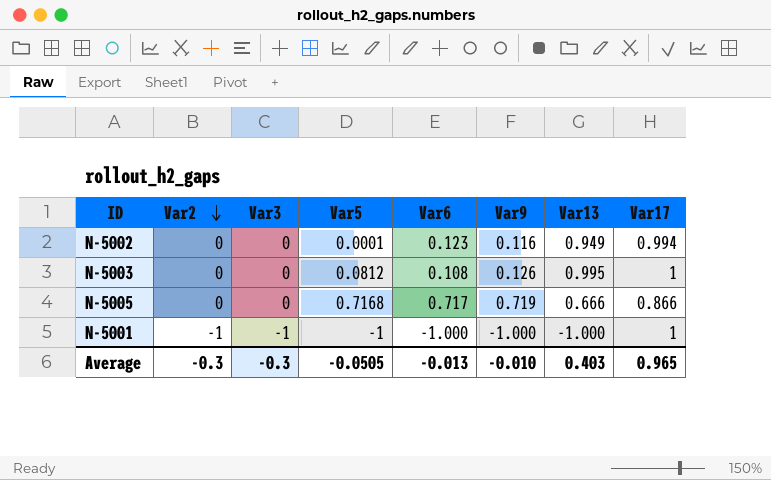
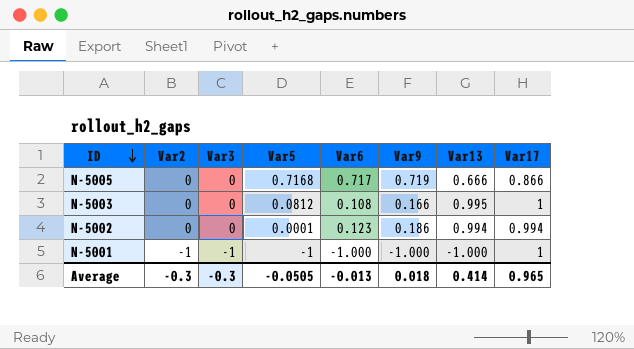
row order: Var2 descending -> ID descending
N-5003 | Var9: 0.126 -> 0.166
N-5002 | Var9: 0.116 -> 0.186
N-5002 | Var13: 0.949 -> 0.994
Average | Var9: -0.010 -> 0.018
Average | Var13: 0.403 -> 0.414

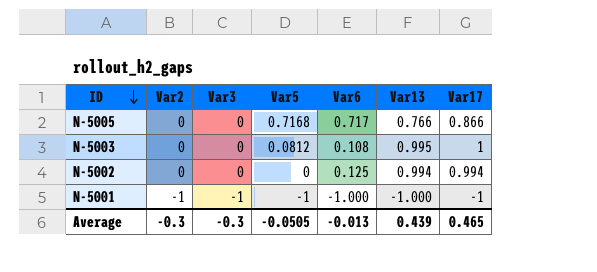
column Var9 | position: 6 -> none
N-5005 | Var13: 0.666 -> 0.766
N-5002 | Var5: 0.0001 -> 0
N-5002 | Var6: 0.123 -> 0.125
N-5001 | Var17: 1 -> -1
Average | Var13: 0.414 -> 0.439
Average | Var17: 0.965 -> 0.465

